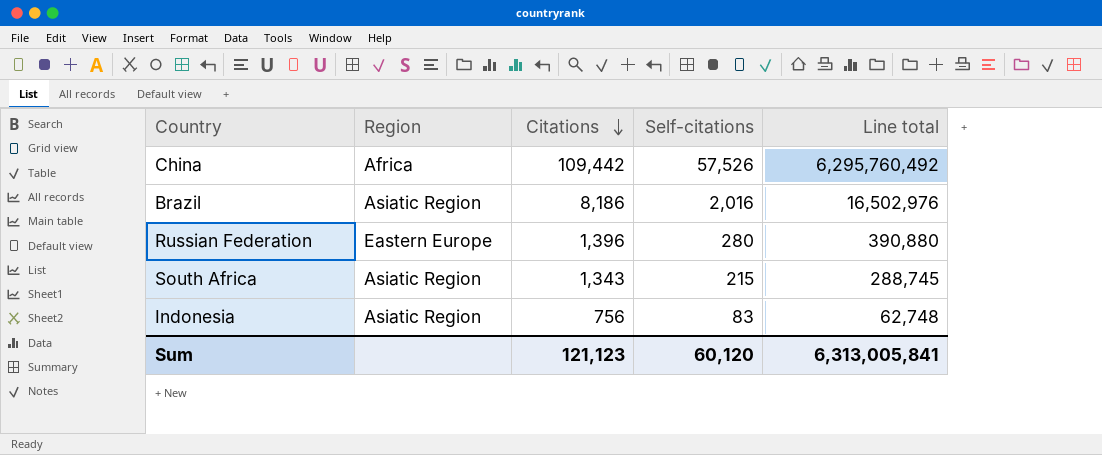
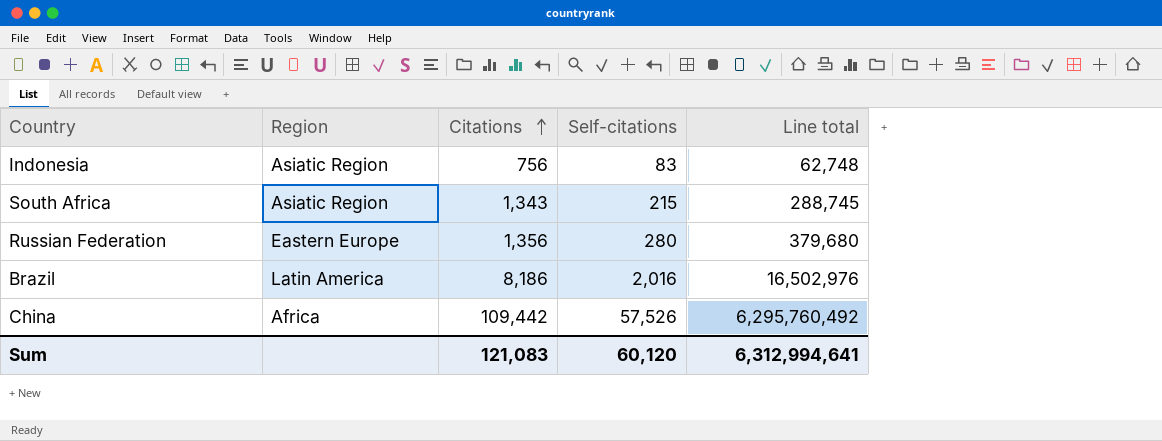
row order: Citations descending -> Citations ascending
Russian Federation | Citations: 1,396 -> 1,356
Russian Federation | Line total: 390,880 -> 379,680
Brazil | Region: Asiatic Region -> Latin America
Sum | Citations: 121,123 -> 121,083
Sum | Line total: 6,313,005,841 -> 6,312,994,641

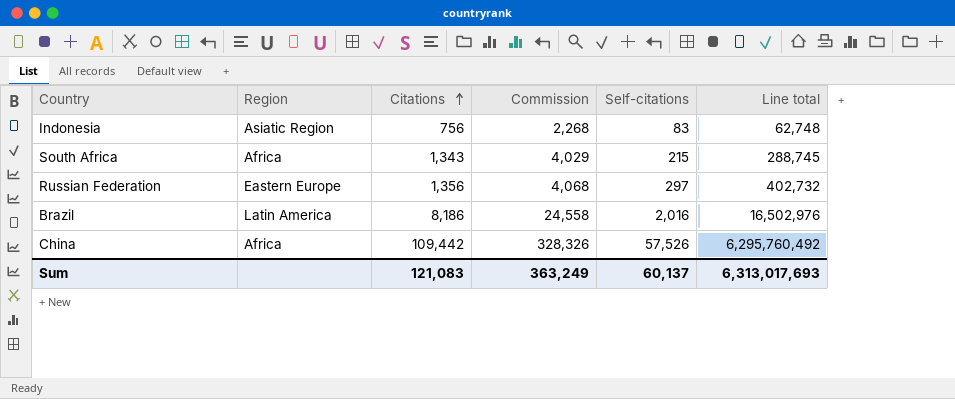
column Commission | formula: none -> [Citations] * 3
South Africa | Region: Asiatic Region -> Africa
Russian Federation | Self-citations: 280 -> 297
Russian Federation | Line total: 379,680 -> 402,732
Sum | Self-citations: 60,120 -> 60,137
Sum | Line total: 6,312,994,641 -> 6,313,017,693

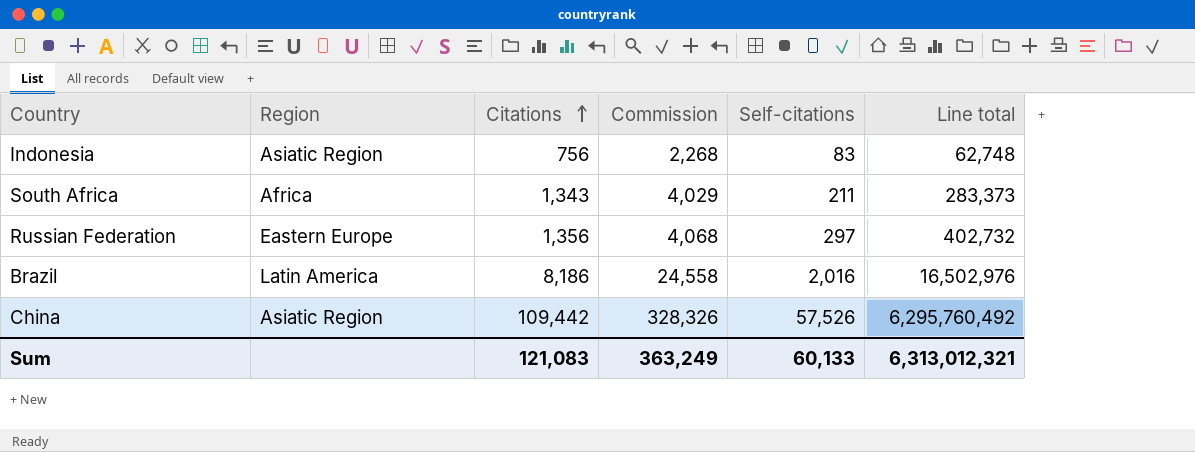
South Africa | Self-citations: 215 -> 211
South Africa | Line total: 288,745 -> 283,373
China | Region: Africa -> Asiatic Region
Sum | Self-citations: 60,137 -> 60,133
Sum | Line total: 6,313,017,693 -> 6,313,012,321

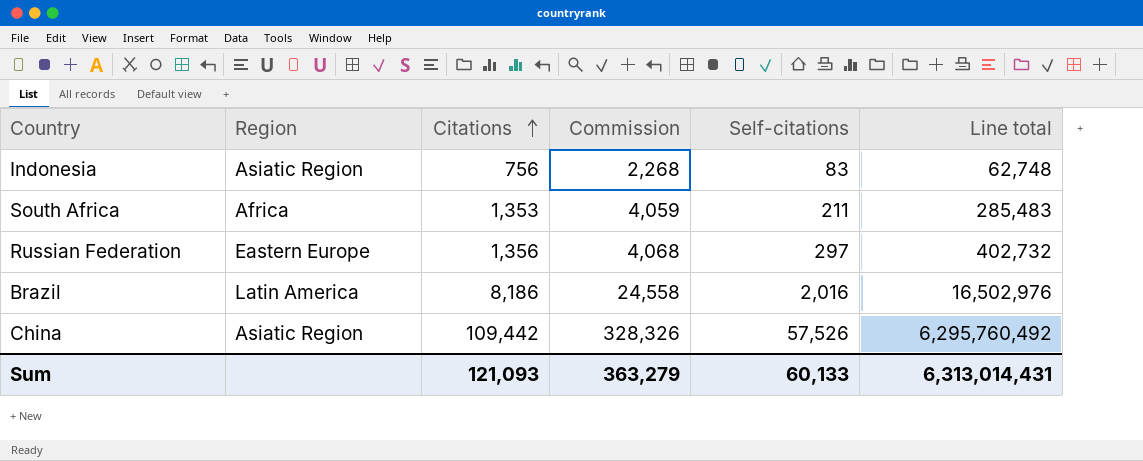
South Africa | Citations: 1,343 -> 1,353
South Africa | Commission: 4,029 -> 4,059
South Africa | Line total: 283,373 -> 285,483
Sum | Citations: 121,083 -> 121,093
Sum | Commission: 363,249 -> 363,279
Sum | Line total: 6,313,012,321 -> 6,313,014,431

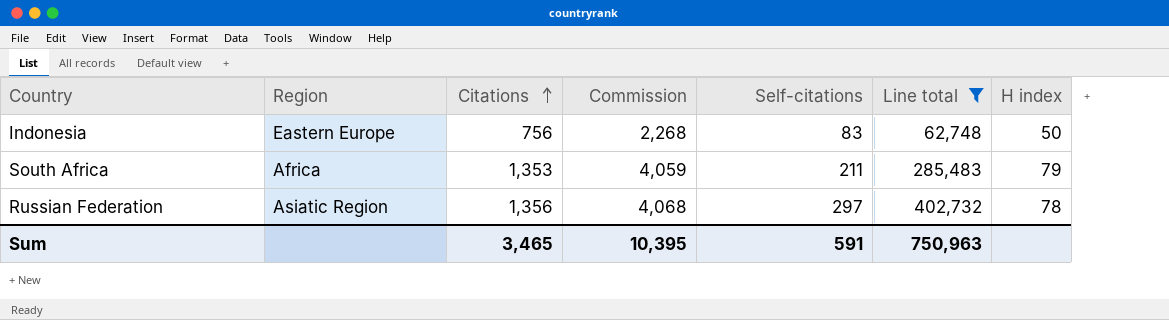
filter: none -> Line total <= 402,732
column H index | position: none -> 7
Indonesia | Region: Asiatic Region -> Eastern Europe
Russian Federation | Region: Eastern Europe -> Asiatic Region
Sum | Citations: 121,093 -> 3,465
Sum | Commission: 363,279 -> 10,395
Sum | Self-citations: 60,133 -> 591
Sum | Line total: 6,313,014,431 -> 750,963

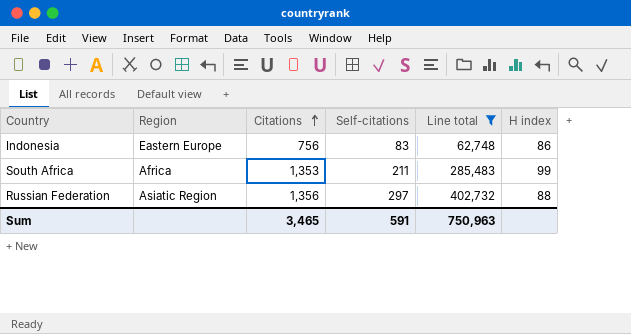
column Commission | formula: [Citations] * 3 -> none
Indonesia | H index: 50 -> 86
South Africa | H index: 79 -> 99
Russian Federation | H index: 78 -> 88

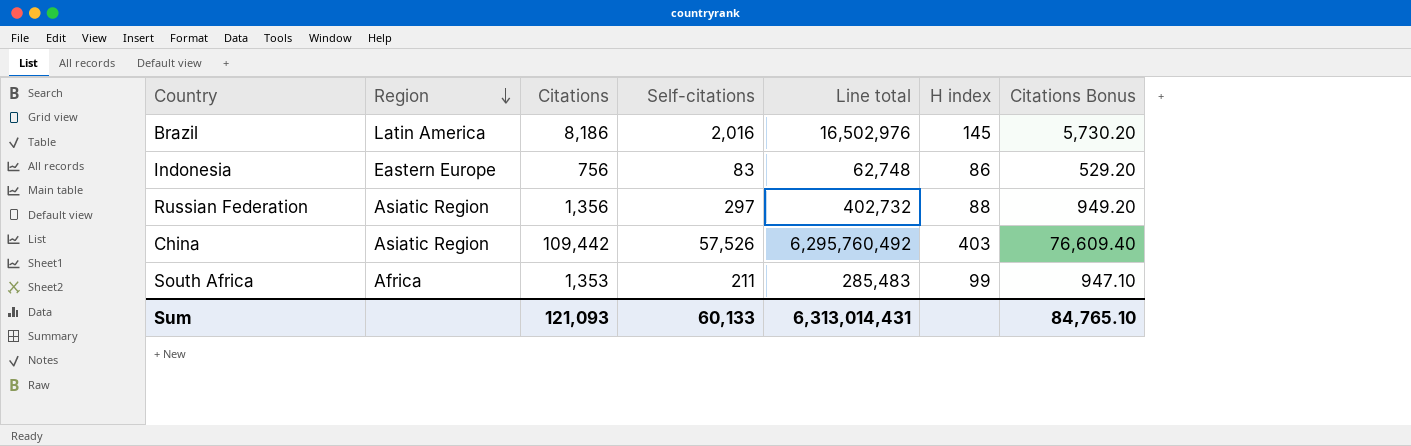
filter: Line total <= 402,732 -> none
row order: Citations ascending -> Region descending
column Citations Bonus | formula: none -> [Citations] * 0.7
Sum | Citations: 3,465 -> 121,093
Sum | Self-citations: 591 -> 60,133
Sum | Line total: 750,963 -> 6,313,014,431

